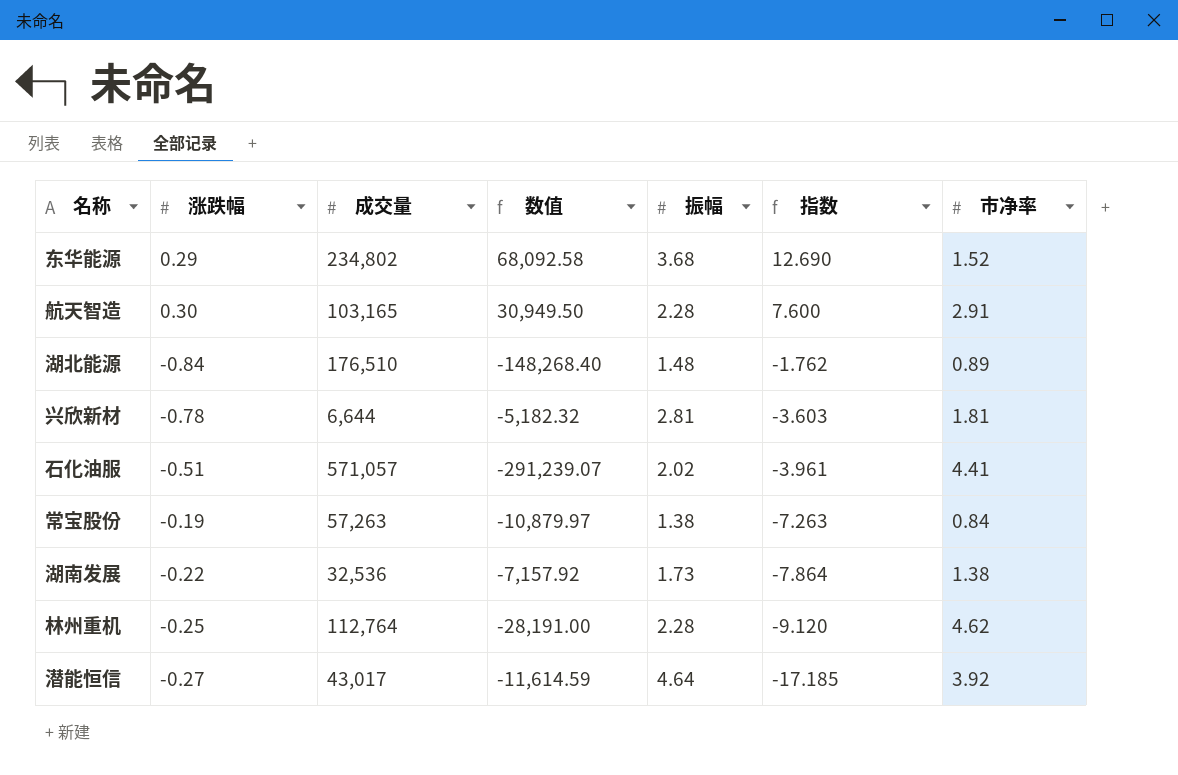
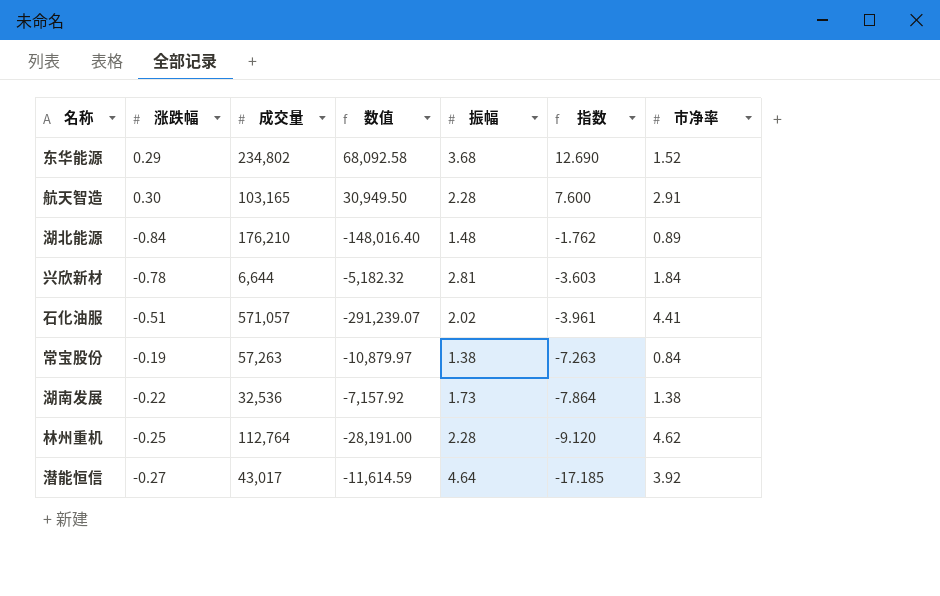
湖北能源 | 成交量: 176,510 -> 176,210
湖北能源 | 数值: -148,268.40 -> -148,016.40
兴欣新材 | 市净率: 1.81 -> 1.84

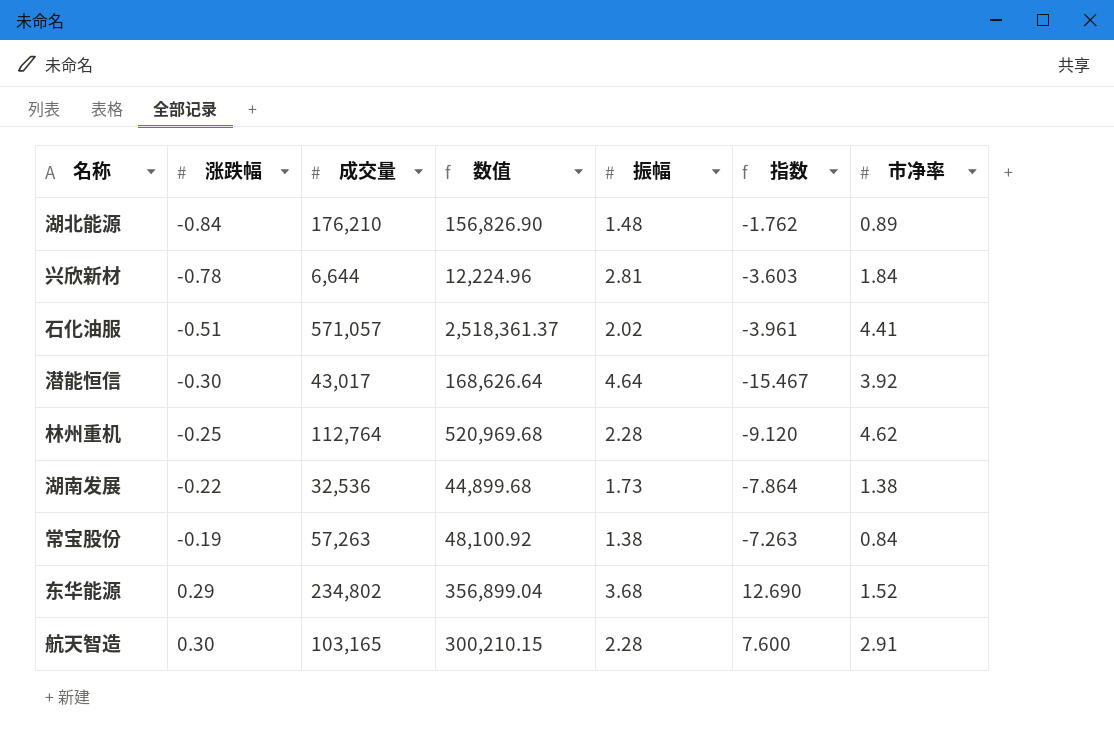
row order: 指数 descending -> 涨跌幅 ascending
column 数值 | formula: [涨跌幅] * [成交量] -> [成交量] * [市净率]
潜能恒信 | 涨跌幅: -0.27 -> -0.30
潜能恒信 | 指数: -17.185 -> -15.467

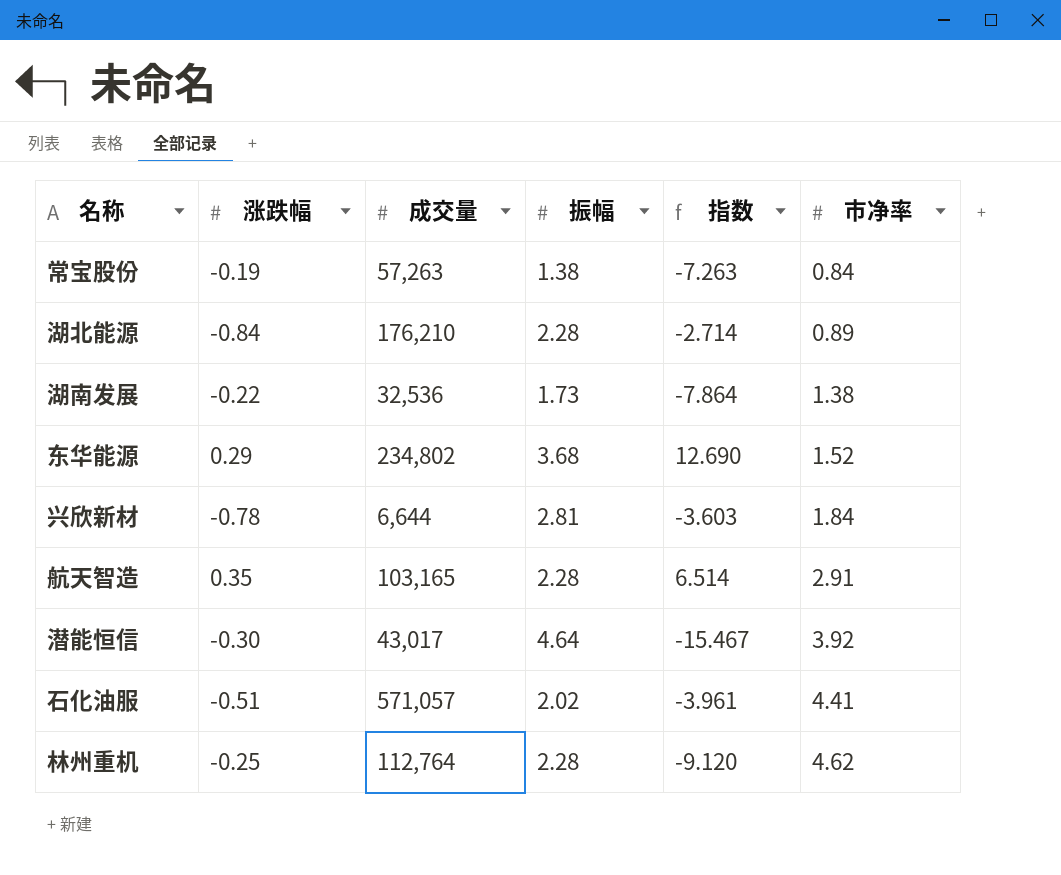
row order: 涨跌幅 ascending -> 市净率 ascending
column 数值 | formula: [成交量] * [市净率] -> none
湖北能源 | 振幅: 1.48 -> 2.28
湖北能源 | 指数: -1.762 -> -2.714
航天智造 | 涨跌幅: 0.30 -> 0.35
航天智造 | 指数: 7.600 -> 6.514

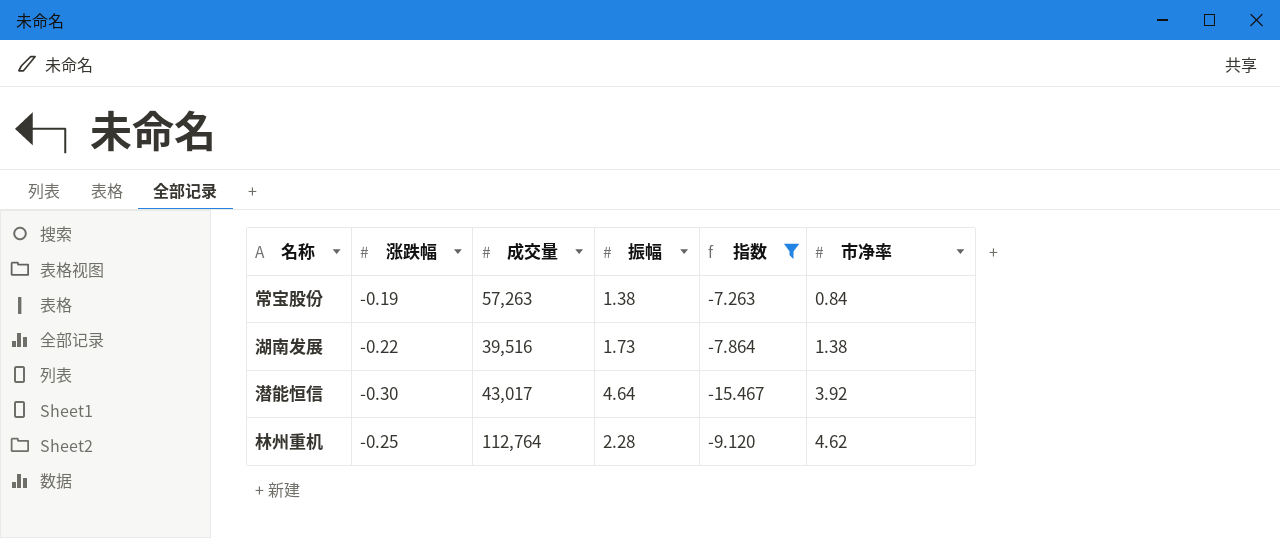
filter: none -> 指数 <= -7.263
湖南发展 | 成交量: 32,536 -> 39,516

